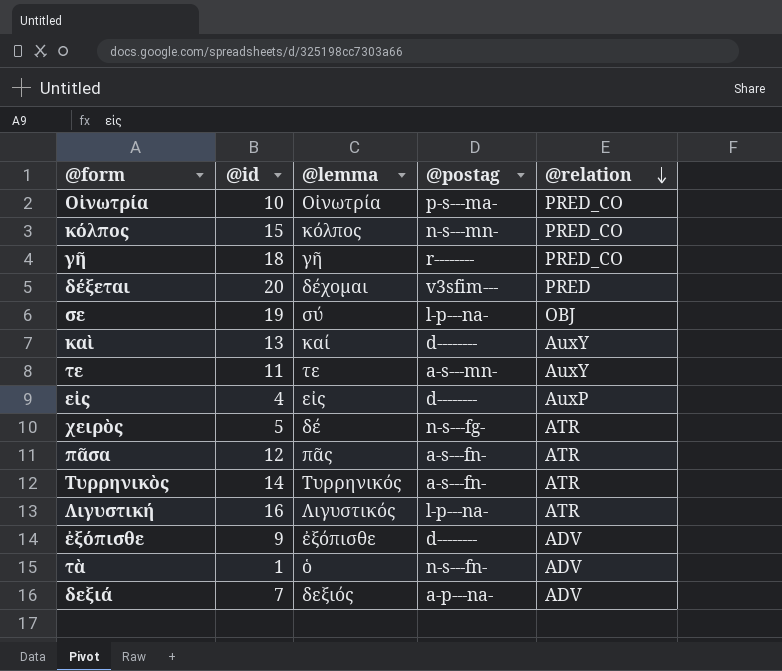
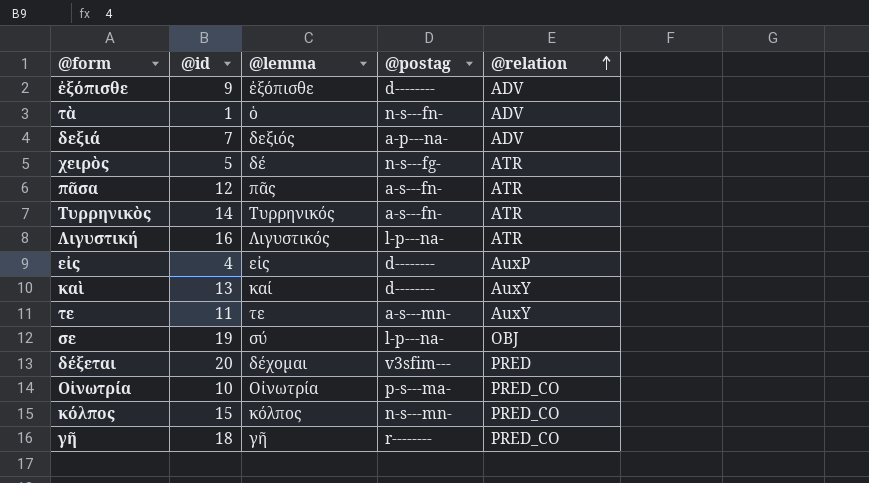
row order: @relation descending -> @relation ascending

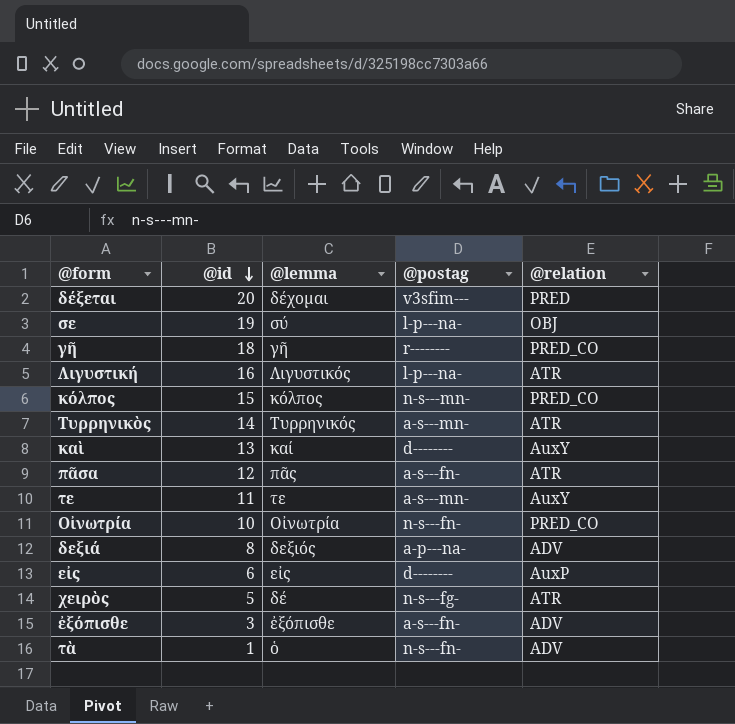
row order: @relation ascending -> @id descending
Τυρρηνικὸς | @postag: a-s---fn- -> a-s---mn-
Οἰνωτρία | @postag: p-s---ma- -> n-s---fn-
δεξιά | @id: 7 -> 8
εἰς | @id: 4 -> 6
ἐξόπισθε | @id: 9 -> 3
ἐξόπισθε | @postag: d-------- -> a-s---fn-

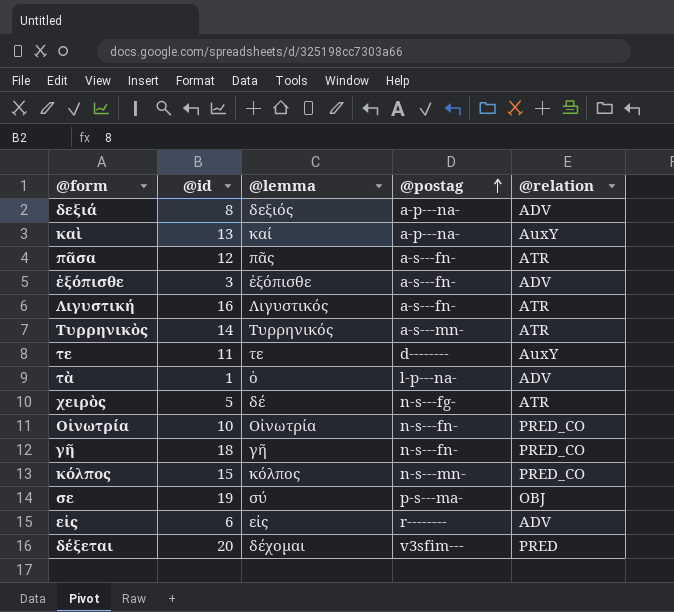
row order: @id descending -> @postag ascending
καὶ | @postag: d-------- -> a-p---na-
Λιγυστική | @postag: l-p---na- -> a-s---fn-
τε | @postag: a-s---mn- -> d--------
τὰ | @postag: n-s---fn- -> l-p---na-
γῆ | @postag: r-------- -> n-s---fn-
σε | @postag: l-p---na- -> p-s---ma-
εἰς | @postag: d-------- -> r--------
εἰς | @relation: AuxP -> ADV

